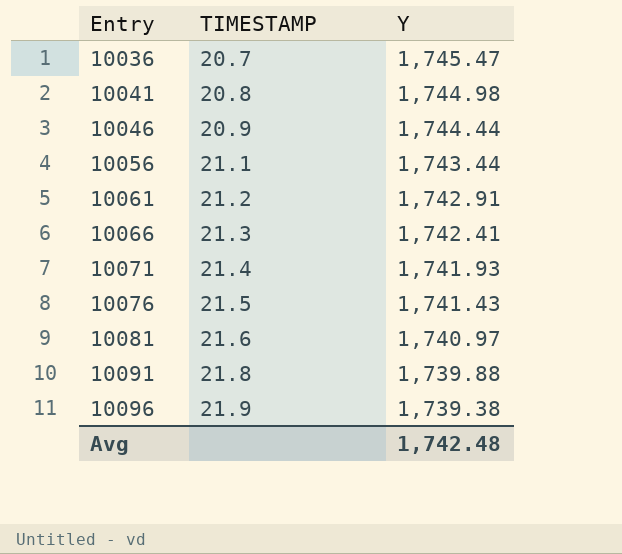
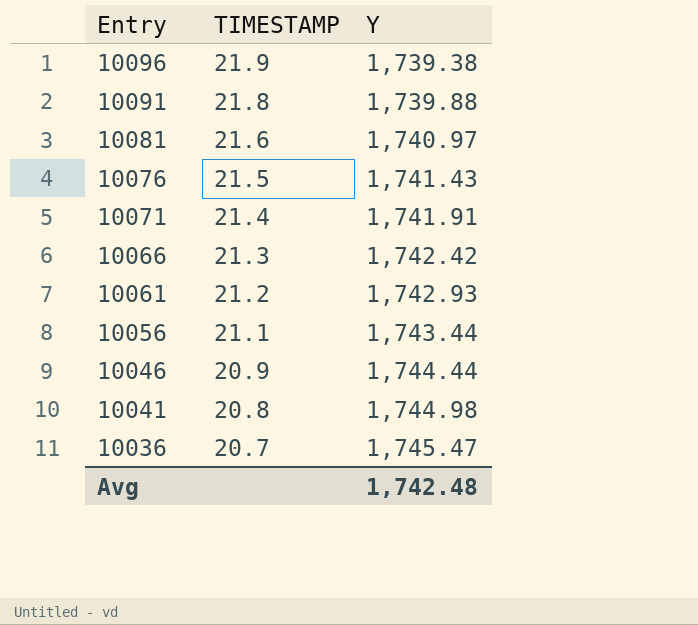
row order: Entry ascending -> Entry descending
10071 | Y: 1,741.93 -> 1,741.91
10066 | Y: 1,742.41 -> 1,742.42
10061 | Y: 1,742.91 -> 1,742.93

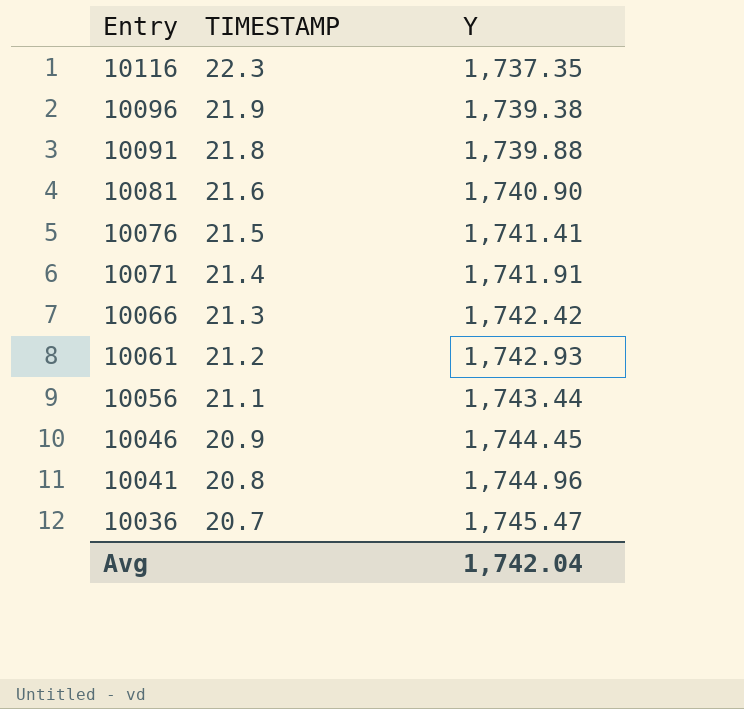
row 10116: none -> 22.3 | 1,737.35
10081 | Y: 1,740.97 -> 1,740.90
10076 | Y: 1,741.43 -> 1,741.41
10046 | Y: 1,744.44 -> 1,744.45
10041 | Y: 1,744.98 -> 1,744.96
Avg | Y: 1,742.48 -> 1,742.04

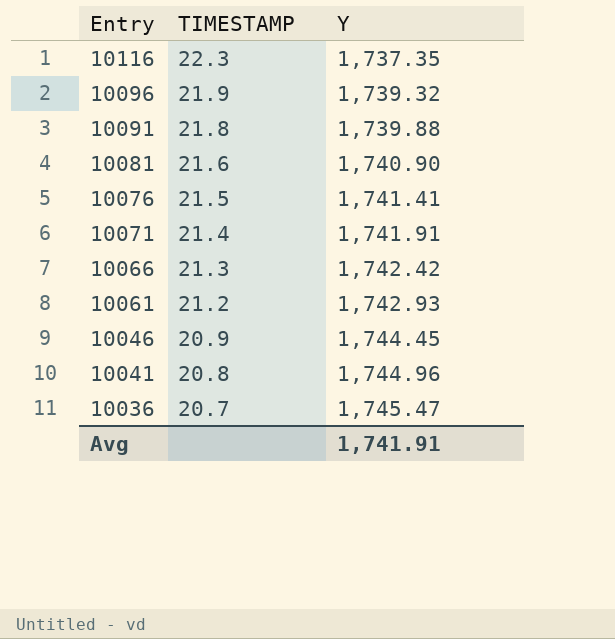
row 10056: 21.1 | 1,743.44 -> none
10096 | Y: 1,739.38 -> 1,739.32
Avg | Y: 1,742.04 -> 1,741.91

